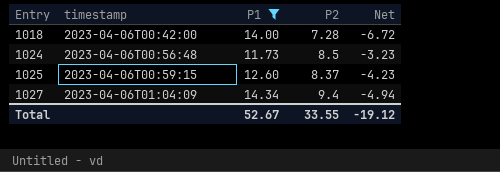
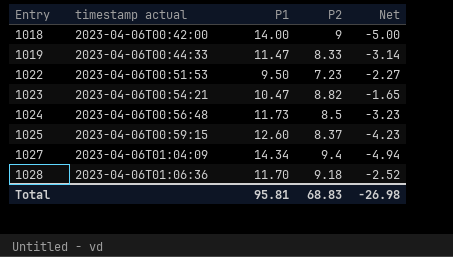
filter: P1 >= 11.73 -> none
column name: timestamp -> timestamp actual
1018 | P2: 7.28 -> 9
1018 | Net: -6.72 -> -5.00
Total | P1: 52.67 -> 95.81
Total | P2: 33.55 -> 68.83
Total | Net: -19.12 -> -26.98

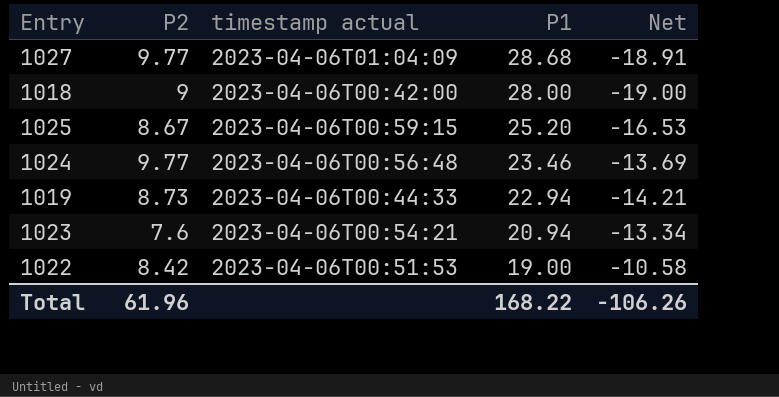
row order: Entry ascending -> P1 descending
column P2 | position: 4 -> 2
row 1028: 2023-04-06T01:06:36 | 11.70 | 9.18 | -2.52 -> none
1027 | P2: 9.4 -> 9.77
1027 | P1: 14.34 -> 28.68
1027 | Net: -4.94 -> -18.91
1018 | P1: 14.00 -> 28.00
1018 | Net: -5.00 -> -19.00
1025 | P2: 8.37 -> 8.67
1025 | P1: 12.60 -> 25.20
1025 | Net: -4.23 -> -16.53
1024 | P2: 8.5 -> 9.77
1024 | P1: 11.73 -> 23.46
1024 | Net: -3.23 -> -13.69
1019 | P2: 8.33 -> 8.73
1019 | P1: 11.47 -> 22.94
1019 | Net: -3.14 -> -14.21
1023 | P2: 8.82 -> 7.6
1023 | P1: 10.47 -> 20.94
1023 | Net: -1.65 -> -13.34
1022 | P2: 7.23 -> 8.42
1022 | P1: 9.50 -> 19.00
1022 | Net: -2.27 -> -10.58
Total | P2: 68.83 -> 61.96
Total | P1: 95.81 -> 168.22
Total | Net: -26.98 -> -106.26

